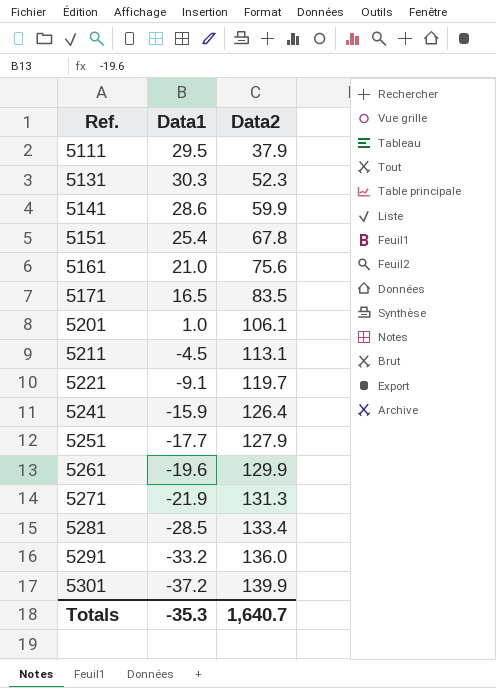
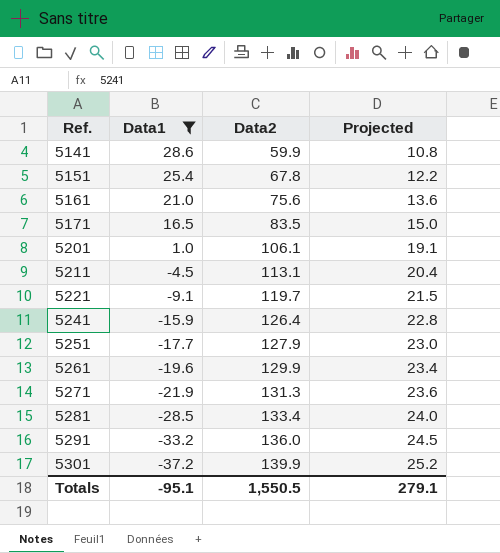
filter: none -> Data1 <= 28.6
column Projected | formula: none -> [Data2] * 0.18
Totals | Data1: -35.3 -> -95.1
Totals | Data2: 1,640.7 -> 1,550.5

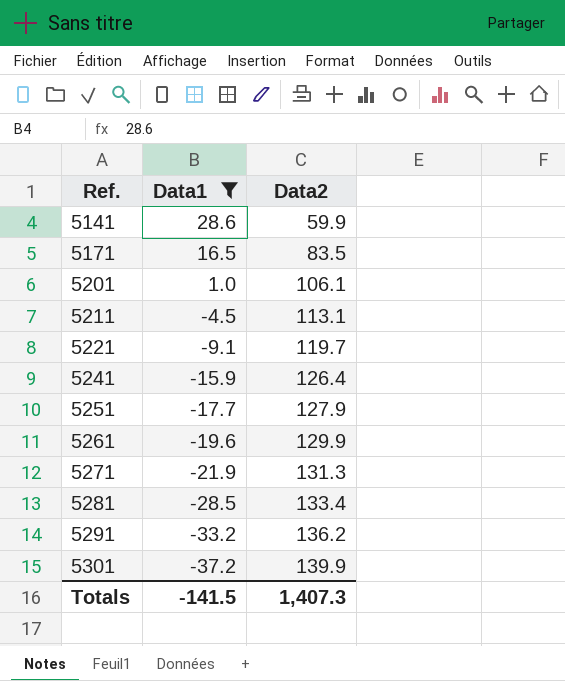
column Projected | formula: [Data2] * 0.18 -> none
row 5151: 25.4 | 67.8 | 12.2 -> none
row 5161: 21.0 | 75.6 | 13.6 -> none
5291 | Data2: 136.0 -> 136.2
Totals | Data1: -95.1 -> -141.5
Totals | Data2: 1,550.5 -> 1,407.3

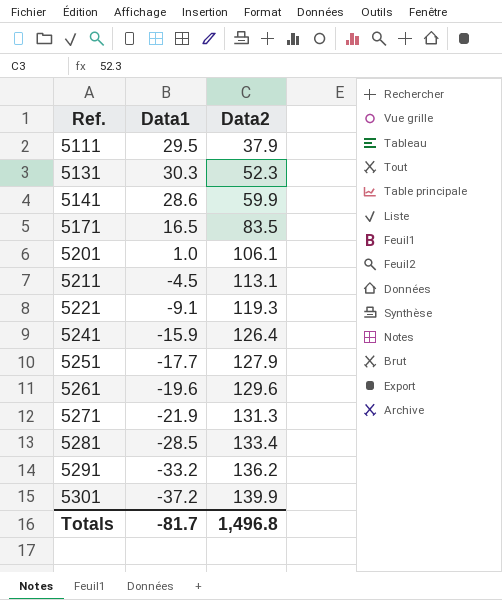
filter: Data1 <= 28.6 -> none
5221 | Data2: 119.7 -> 119.3
5261 | Data2: 129.9 -> 129.6
Totals | Data1: -141.5 -> -81.7
Totals | Data2: 1,407.3 -> 1,496.8

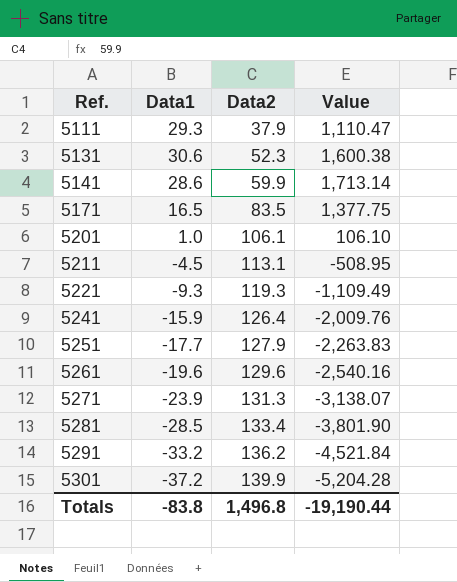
column Value | formula: none -> [Data1] * [Data2]
5111 | Data1: 29.5 -> 29.3
5131 | Data1: 30.3 -> 30.6
5221 | Data1: -9.1 -> -9.3
5271 | Data1: -21.9 -> -23.9
Totals | Data1: -81.7 -> -83.8

